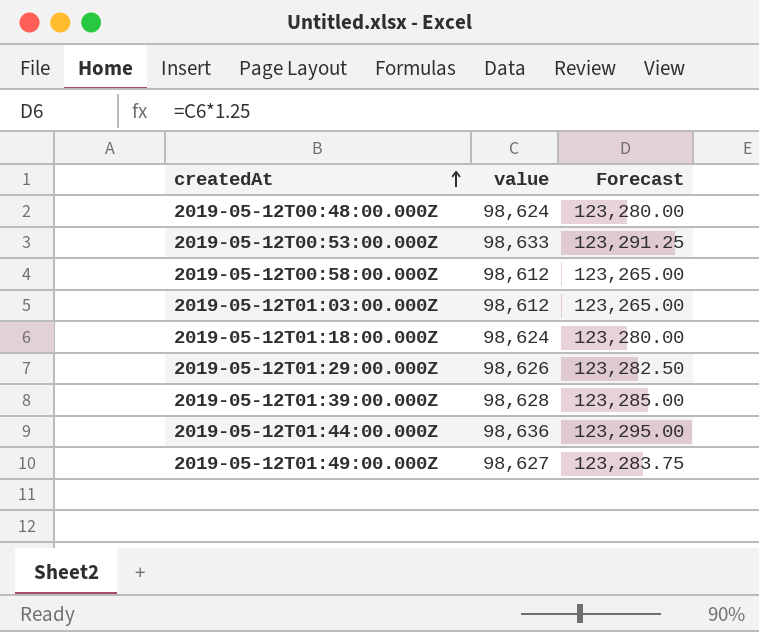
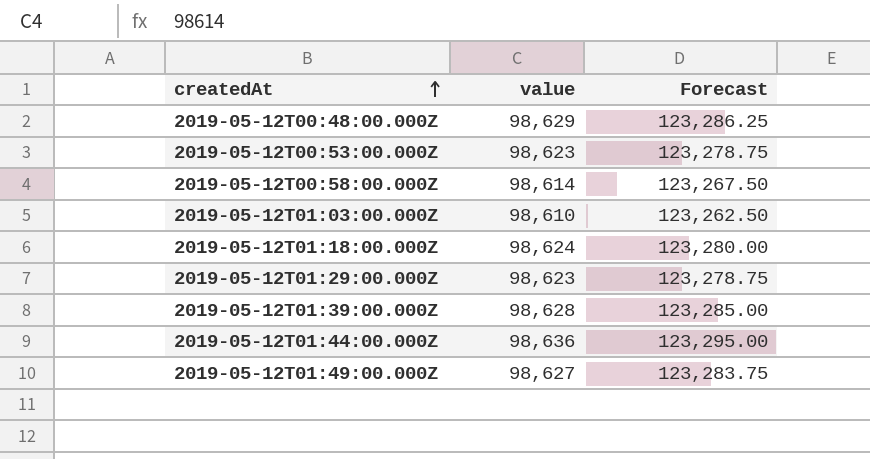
2019-05-12T00:48:00.000Z | value: 98,624 -> 98,629
2019-05-12T00:48:00.000Z | Forecast: 123,280.00 -> 123,286.25
2019-05-12T00:53:00.000Z | value: 98,633 -> 98,623
2019-05-12T00:53:00.000Z | Forecast: 123,291.25 -> 123,278.75
2019-05-12T00:58:00.000Z | value: 98,612 -> 98,614
2019-05-12T00:58:00.000Z | Forecast: 123,265.00 -> 123,267.50
2019-05-12T01:03:00.000Z | value: 98,612 -> 98,610
2019-05-12T01:03:00.000Z | Forecast: 123,265.00 -> 123,262.50
2019-05-12T01:29:00.000Z | value: 98,626 -> 98,623
2019-05-12T01:29:00.000Z | Forecast: 123,282.50 -> 123,278.75

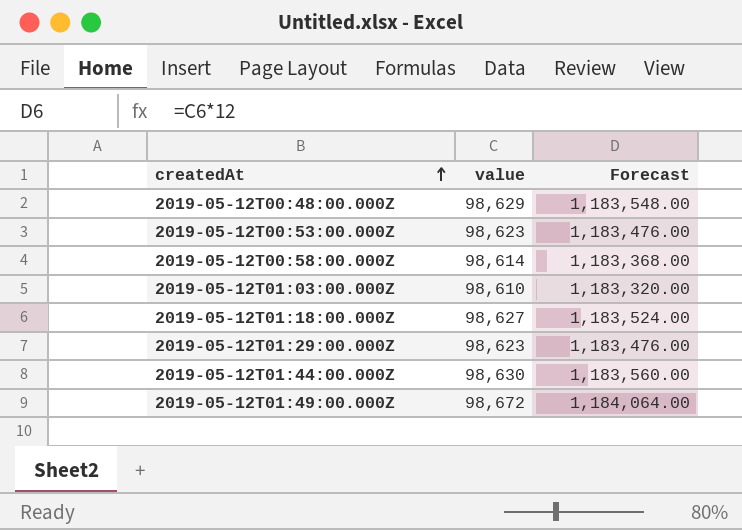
column Forecast | formula: [value] * 1.25 -> [value] * 12
row 2019-05-12T01:39:00.000Z: 98,628 | 123,285.00 -> none
2019-05-12T01:18:00.000Z | value: 98,624 -> 98,627
2019-05-12T01:44:00.000Z | value: 98,636 -> 98,630
2019-05-12T01:49:00.000Z | value: 98,627 -> 98,672

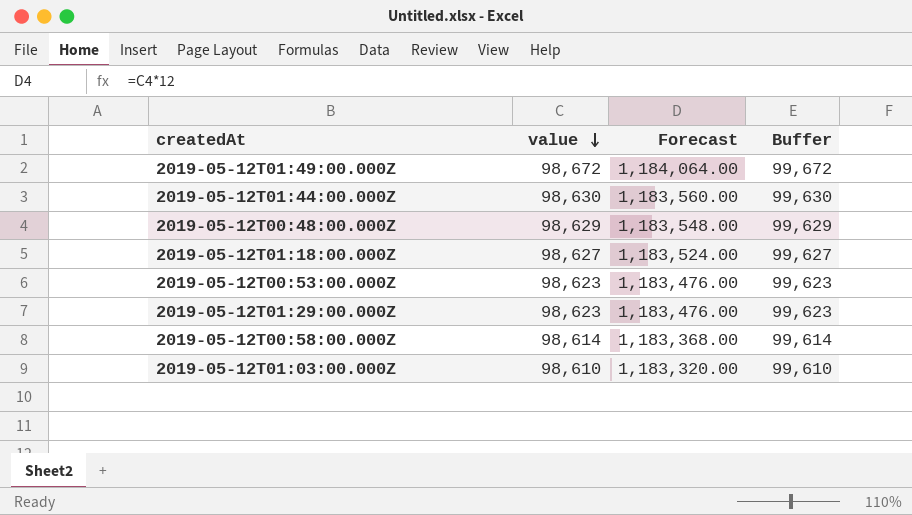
row order: createdAt ascending -> value descending
column Buffer | formula: none -> [value] + 1000

